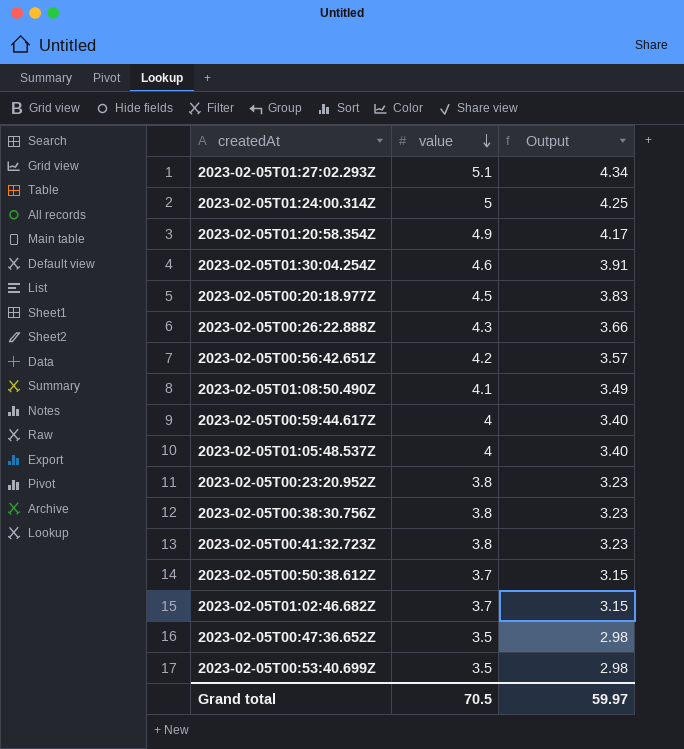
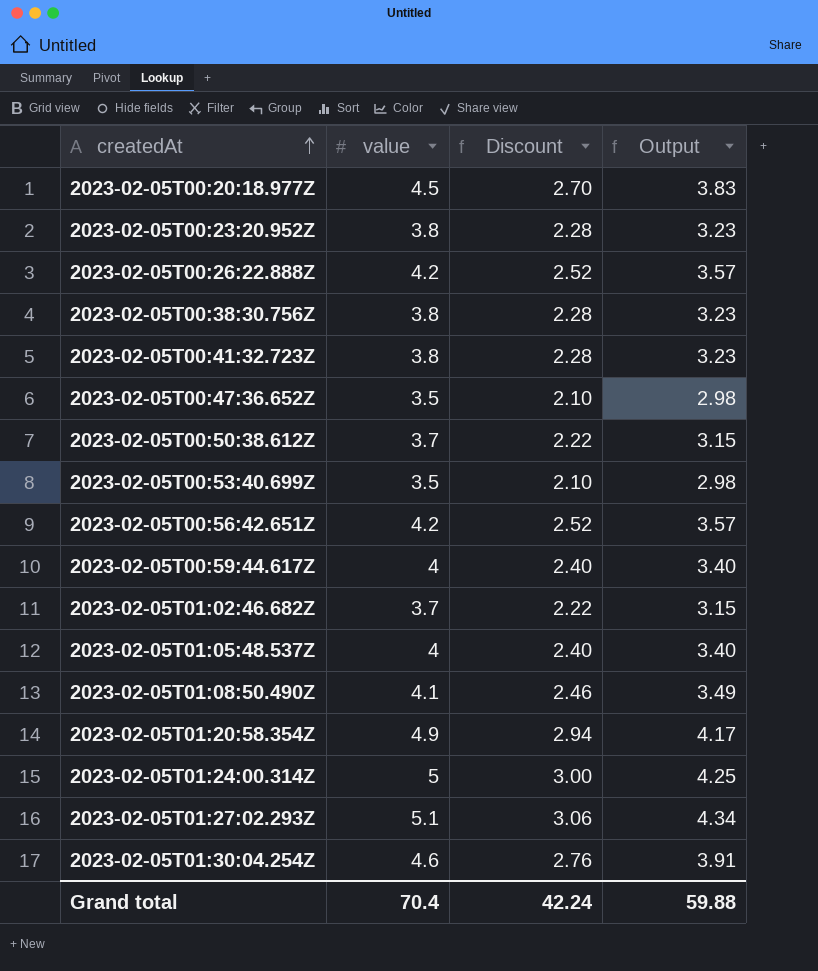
row order: value descending -> createdAt ascending
column Discount | formula: none -> [value] * 0.6
2023-02-05T00:26:22.888Z | value: 4.3 -> 4.2
2023-02-05T00:26:22.888Z | Output: 3.66 -> 3.57
Grand total | value: 70.5 -> 70.4
Grand total | Output: 59.97 -> 59.88

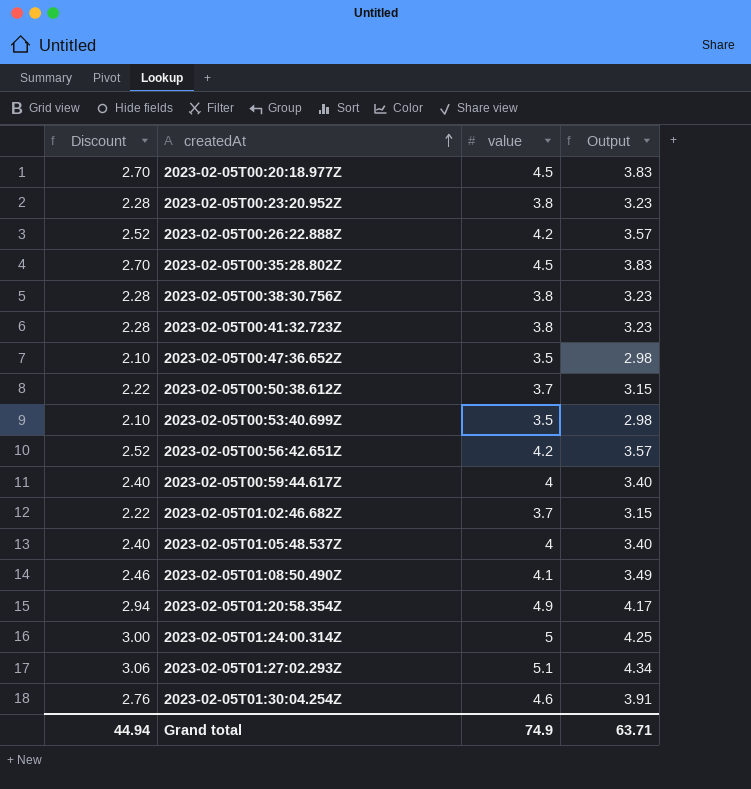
column Discount | position: 3 -> 1
row 2023-02-05T00:35:28.802Z: none -> 2.70 | 4.5 | 3.83
Grand total | Discount: 42.24 -> 44.94
Grand total | value: 70.4 -> 74.9
Grand total | Output: 59.88 -> 63.71

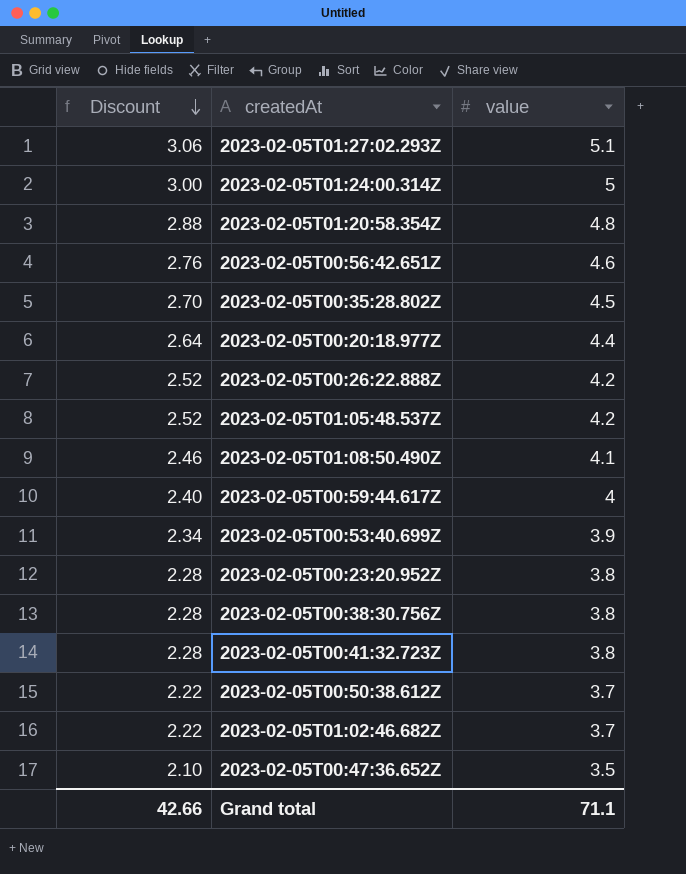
row order: createdAt ascending -> Discount descending
column Output | formula: [value] * 0.85 -> none
row 2023-02-05T01:30:04.254Z: 2.76 | 4.6 | 3.91 -> none
2023-02-05T01:20:58.354Z | Discount: 2.94 -> 2.88
2023-02-05T01:20:58.354Z | value: 4.9 -> 4.8
2023-02-05T00:56:42.651Z | Discount: 2.52 -> 2.76
2023-02-05T00:56:42.651Z | value: 4.2 -> 4.6
2023-02-05T00:20:18.977Z | Discount: 2.70 -> 2.64
2023-02-05T00:20:18.977Z | value: 4.5 -> 4.4
2023-02-05T01:05:48.537Z | Discount: 2.40 -> 2.52
2023-02-05T01:05:48.537Z | value: 4 -> 4.2
2023-02-05T00:53:40.699Z | Discount: 2.10 -> 2.34
2023-02-05T00:53:40.699Z | value: 3.5 -> 3.9
Grand total | Discount: 44.94 -> 42.66
Grand total | value: 74.9 -> 71.1

